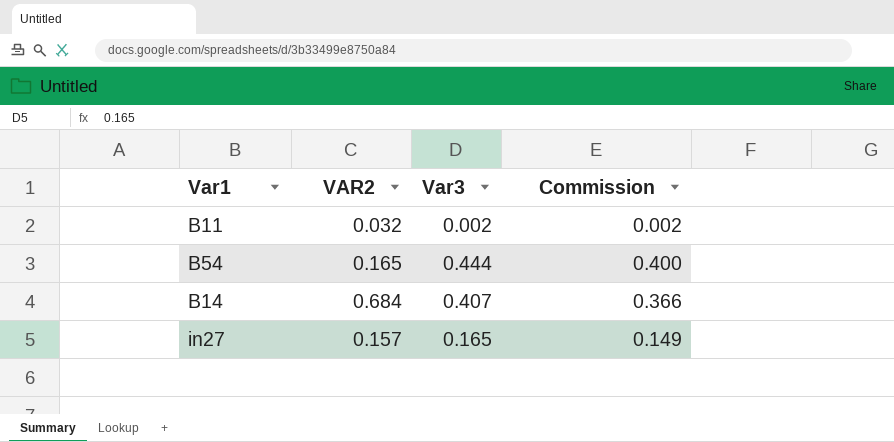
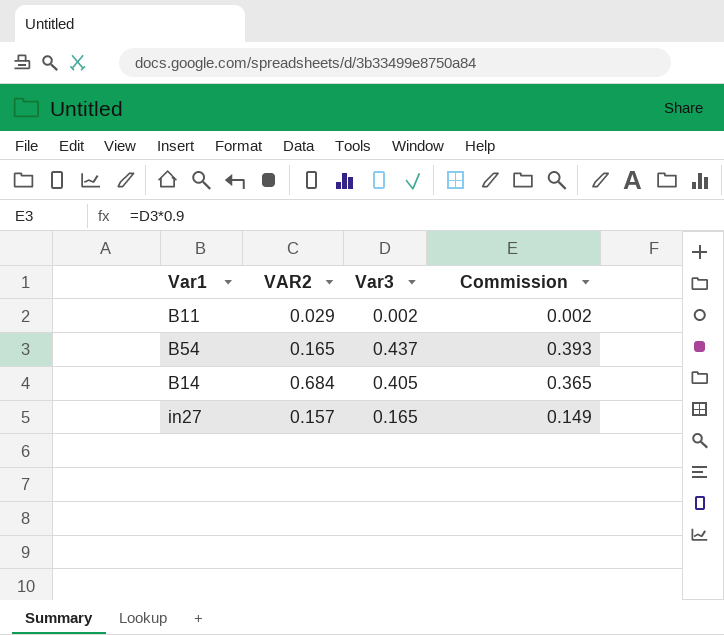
B11 | VAR2: 0.032 -> 0.029
B54 | Var3: 0.444 -> 0.437
B54 | Commission: 0.400 -> 0.393
B14 | Var3: 0.407 -> 0.405
B14 | Commission: 0.366 -> 0.365

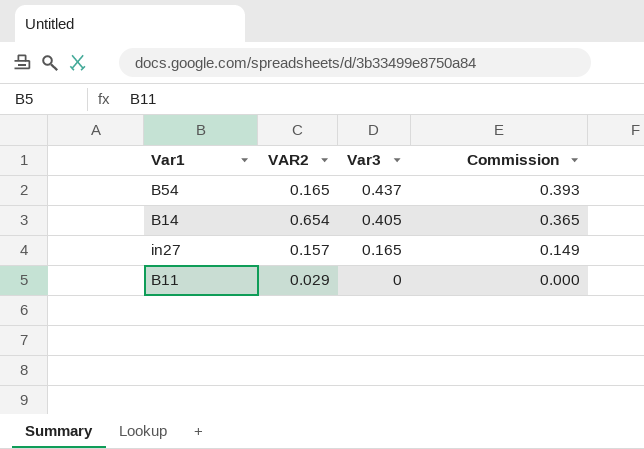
row order: none -> Var3 descending
B14 | VAR2: 0.684 -> 0.654
B11 | Var3: 0.002 -> 0
B11 | Commission: 0.002 -> 0.000

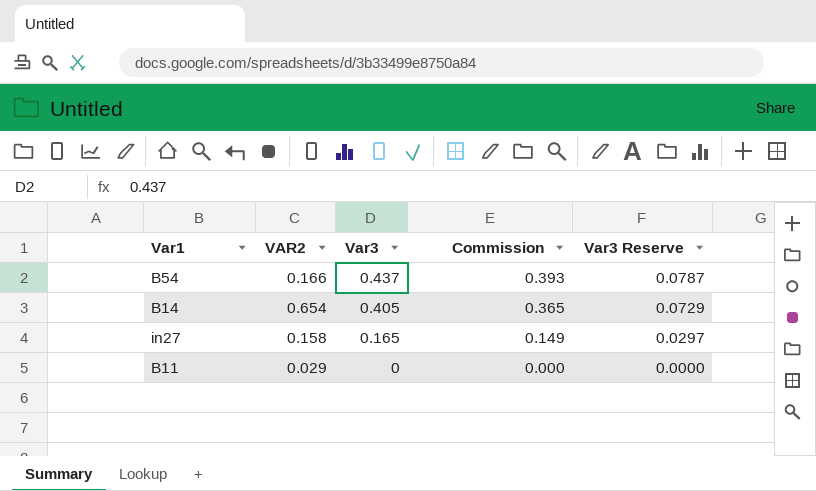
column Var3 Reserve | formula: none -> [Var3] * 0.18
B54 | VAR2: 0.165 -> 0.166
in27 | VAR2: 0.157 -> 0.158

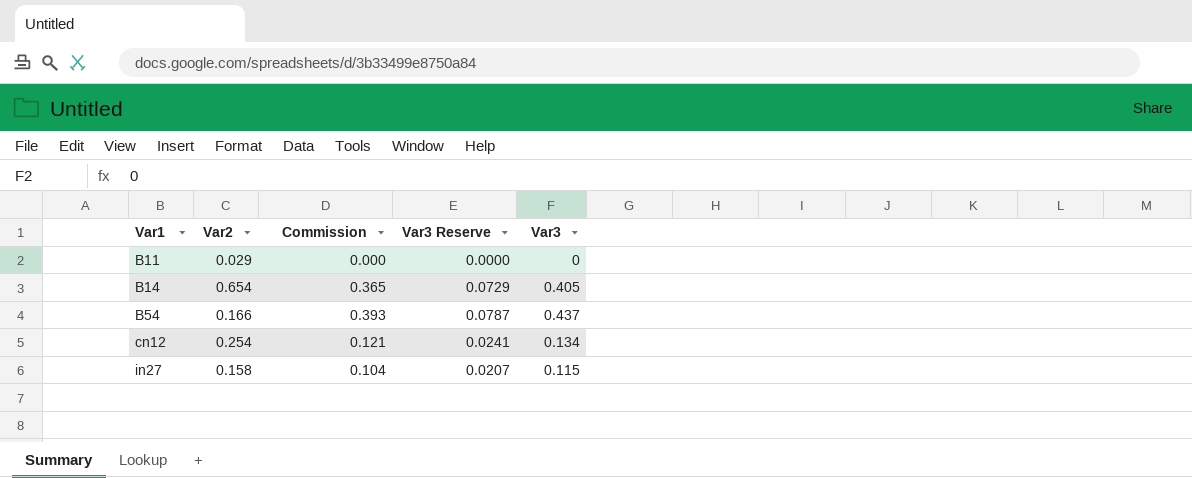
row order: Var3 descending -> Var1 ascending
column name: VAR2 -> Var2
column Var3 | position: 3 -> 5
row cn12: none -> 0.254 | 0.121 | 0.0241 | 0.134
in27 | Commission: 0.149 -> 0.104
in27 | Var3 Reserve: 0.0297 -> 0.0207
in27 | Var3: 0.165 -> 0.115

